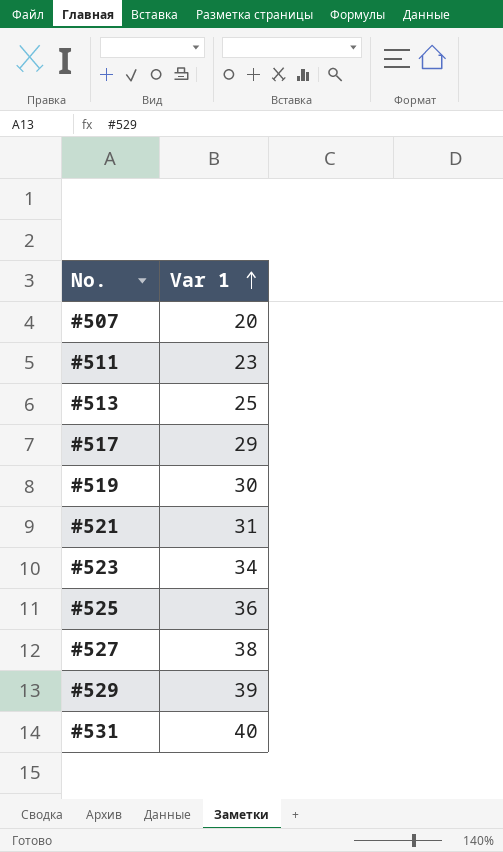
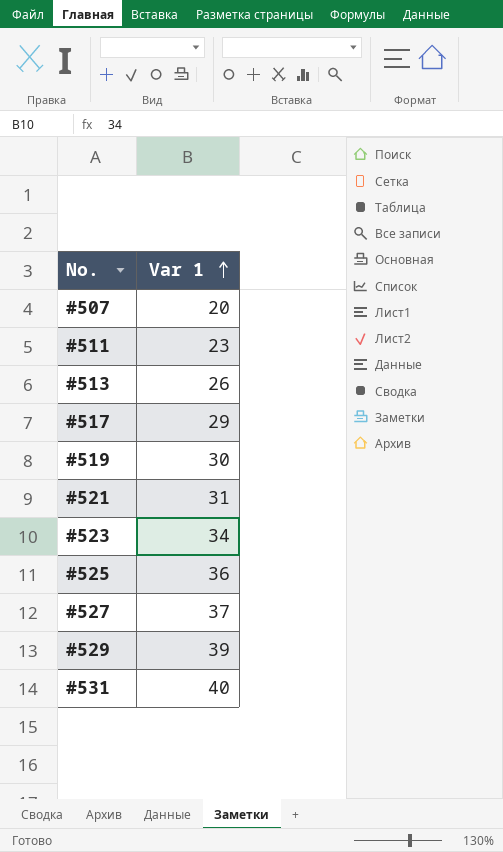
#513 | Var 1: 25 -> 26
#527 | Var 1: 38 -> 37

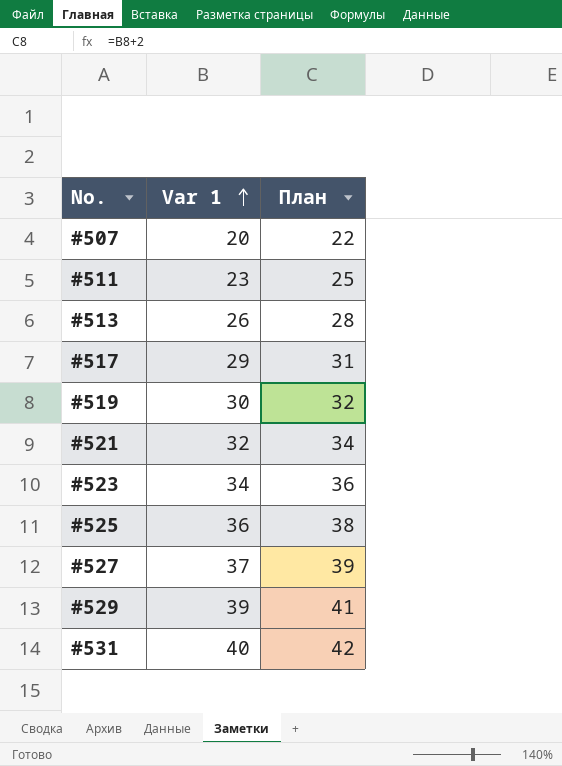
column План | formula: none -> [Var 1] + 2
#521 | Var 1: 31 -> 32

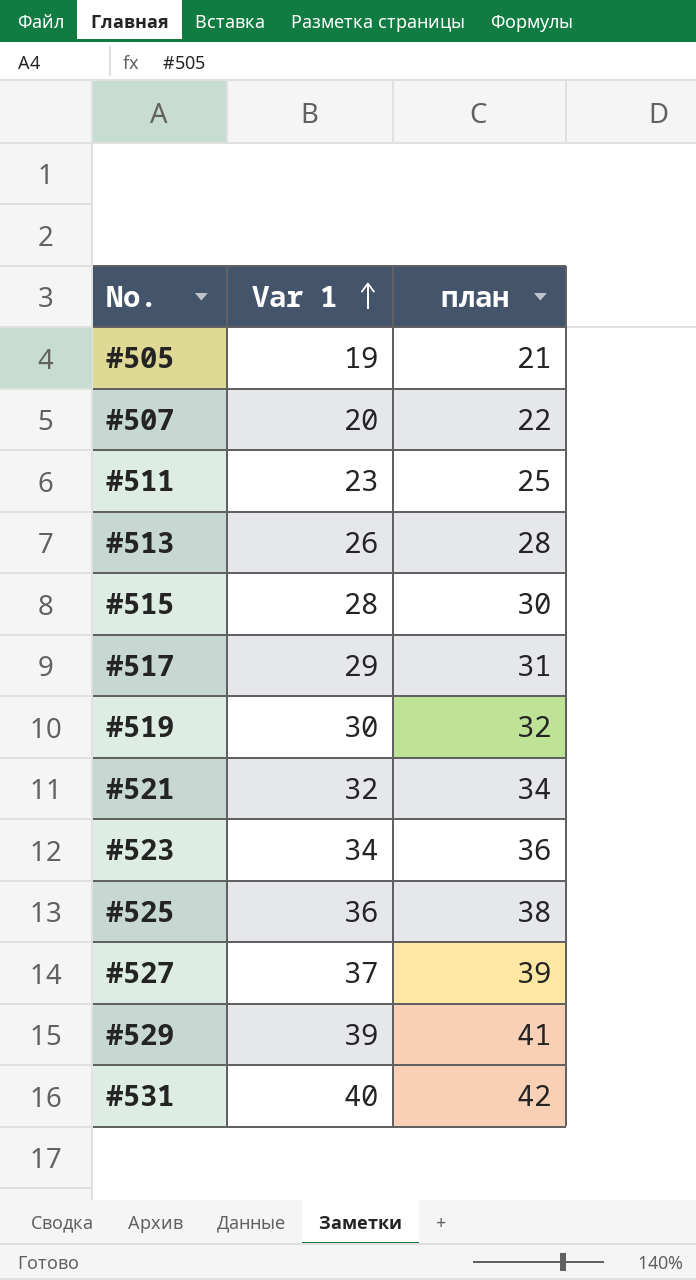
column name: План -> план
row #505: none -> 19 | 21
row #515: none -> 28 | 30

